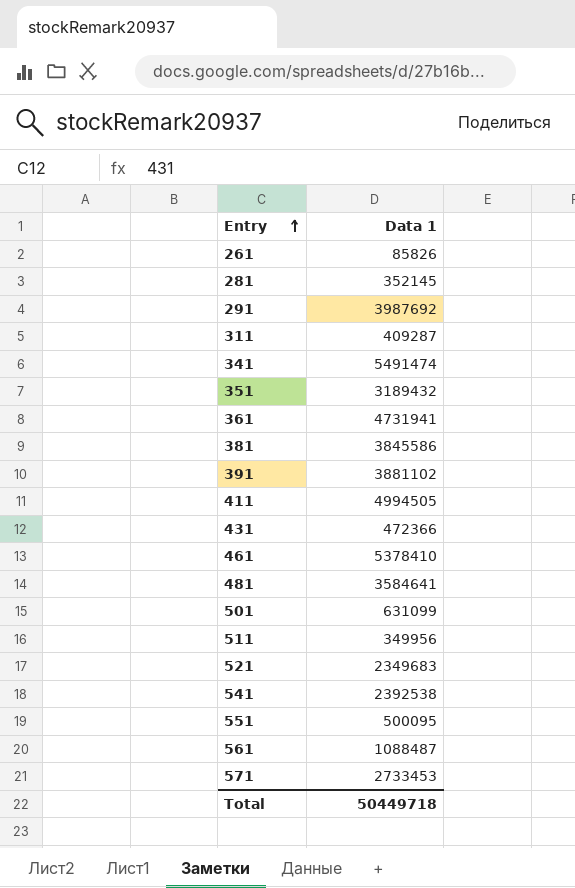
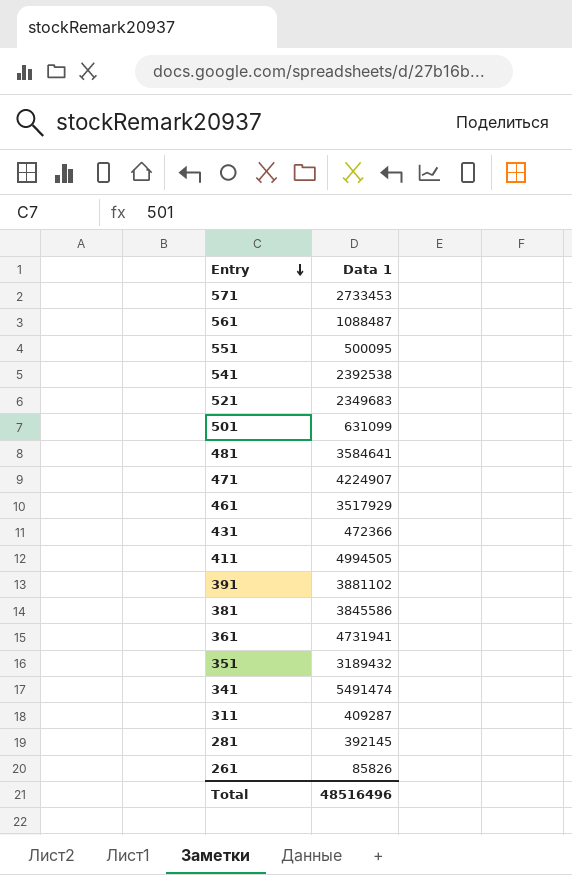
row order: Entry ascending -> Entry descending
row 291: 3987692 -> none
row 511: 349956 -> none
row 471: none -> 4224907
461 | Data 1: 5378410 -> 3517929
281 | Data 1: 352145 -> 392145
Total | Data 1: 50449718 -> 48516496

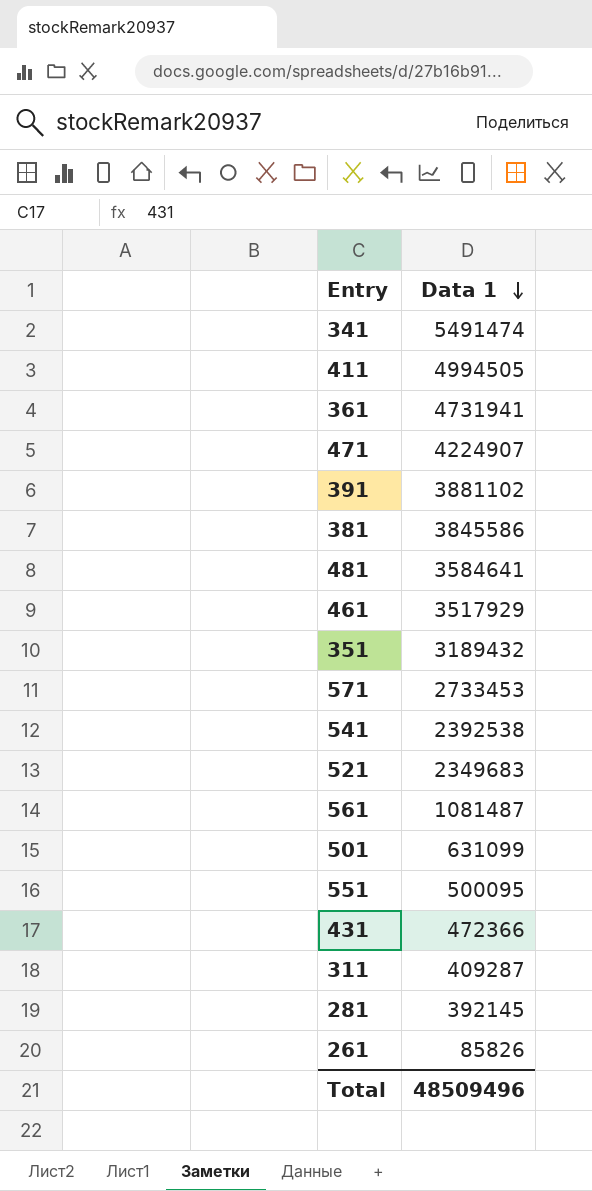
row order: Entry descending -> Data 1 descending
561 | Data 1: 1088487 -> 1081487
Total | Data 1: 48516496 -> 48509496

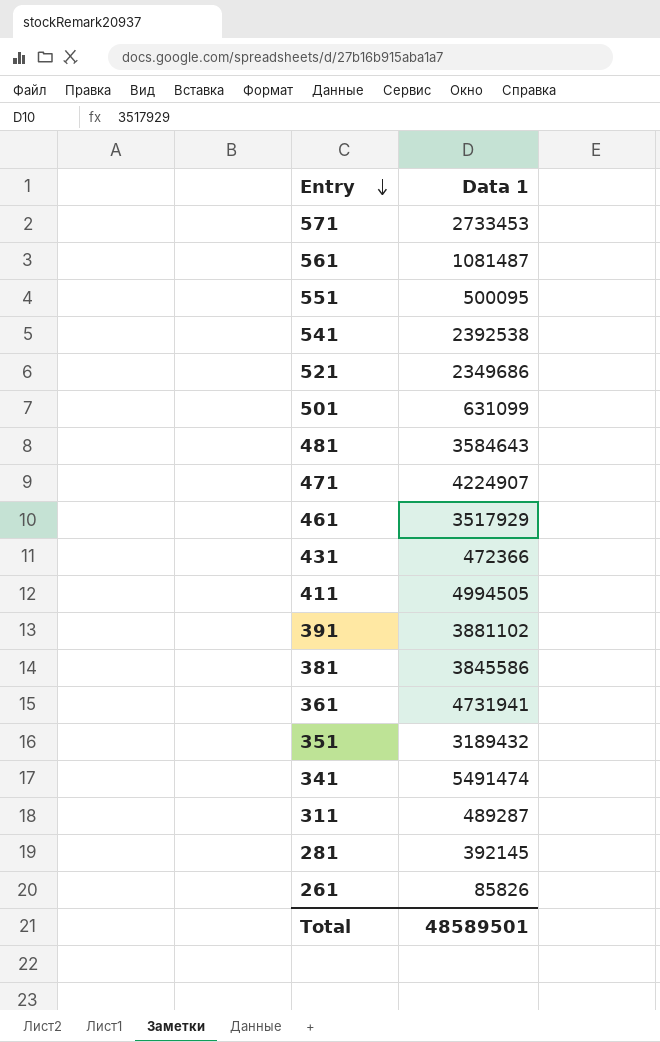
row order: Data 1 descending -> Entry descending
521 | Data 1: 2349683 -> 2349686
481 | Data 1: 3584641 -> 3584643
311 | Data 1: 409287 -> 489287
Total | Data 1: 48509496 -> 48589501

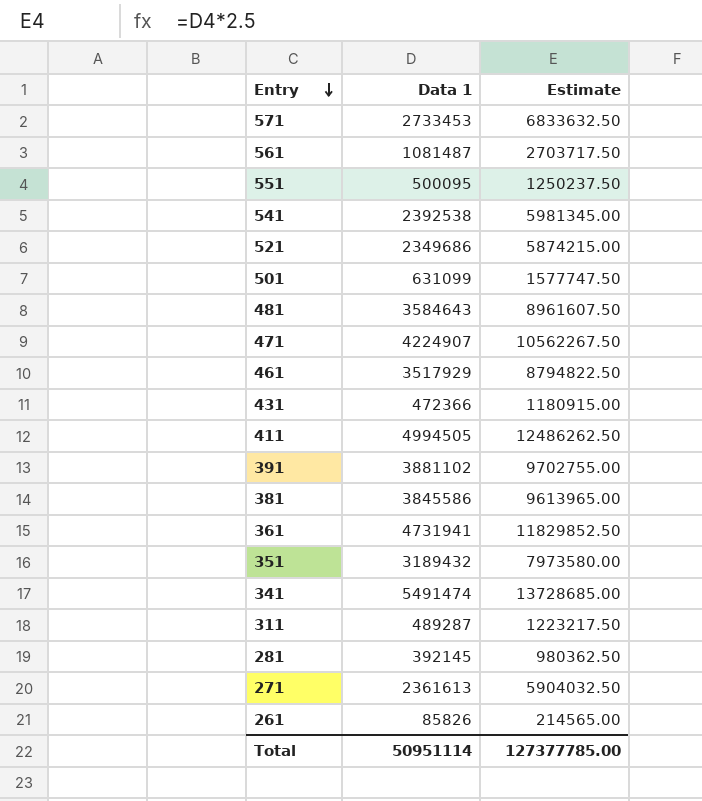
column Estimate | formula: none -> [Data 1] * 2.5
row 271: none -> 2361613 | 5904032.50
Total | Data 1: 48589501 -> 50951114

